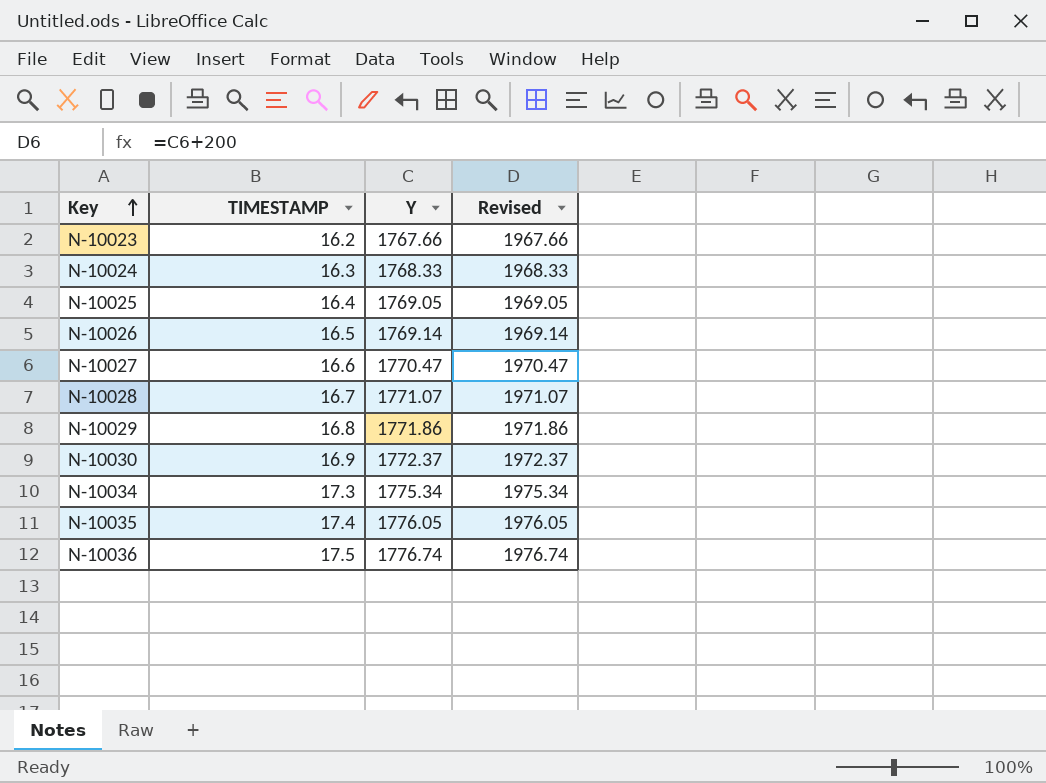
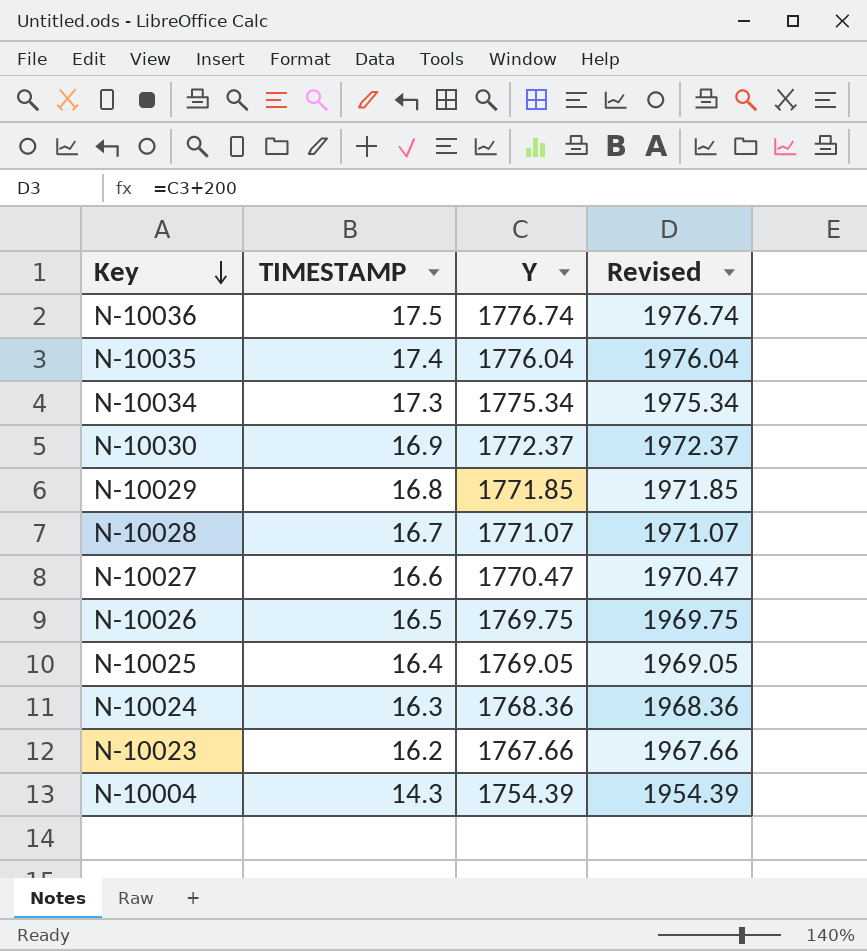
row order: Key ascending -> Key descending
N-10035 | Y: 1776.05 -> 1776.04
N-10035 | Revised: 1976.05 -> 1976.04
N-10029 | Y: 1771.86 -> 1771.85
N-10029 | Revised: 1971.86 -> 1971.85
N-10026 | Y: 1769.14 -> 1769.75
N-10026 | Revised: 1969.14 -> 1969.75
N-10024 | Y: 1768.33 -> 1768.36
N-10024 | Revised: 1968.33 -> 1968.36
row N-10004: none -> 14.3 | 1754.39 | 1954.39

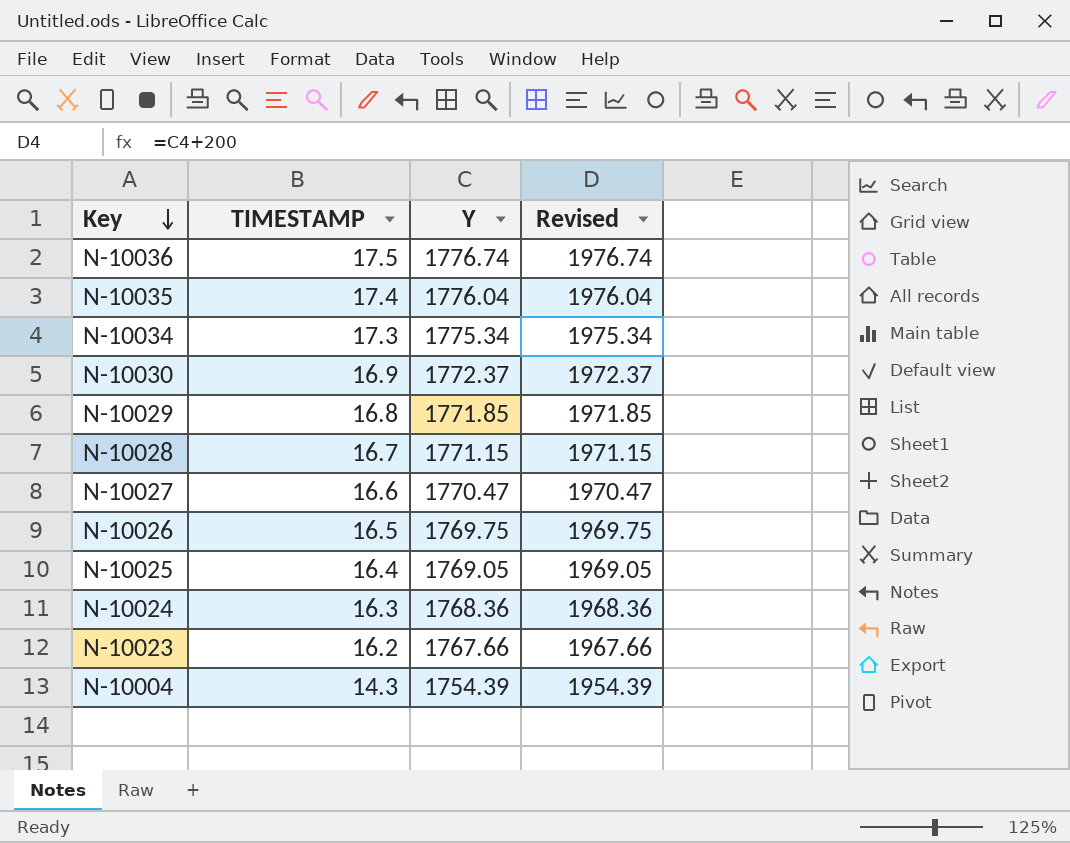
N-10028 | Y: 1771.07 -> 1771.15
N-10028 | Revised: 1971.07 -> 1971.15

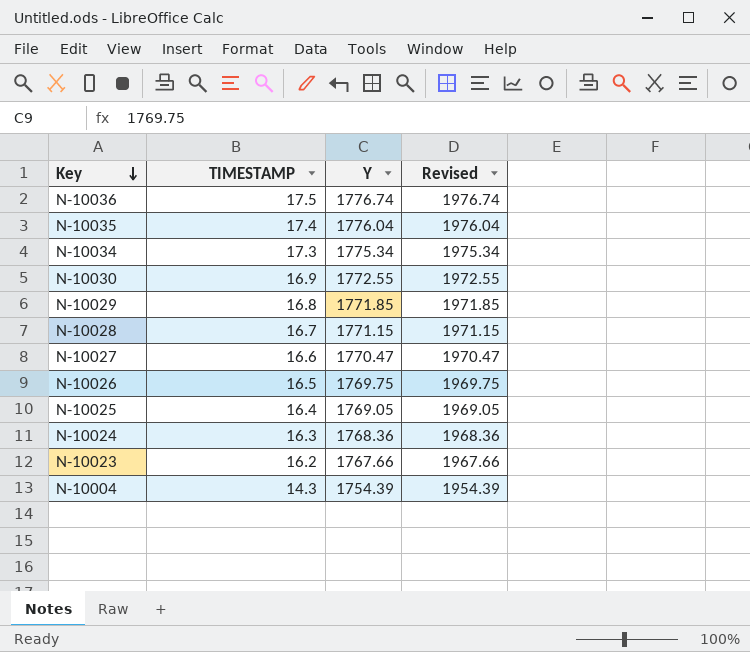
N-10030 | Y: 1772.37 -> 1772.55
N-10030 | Revised: 1972.37 -> 1972.55

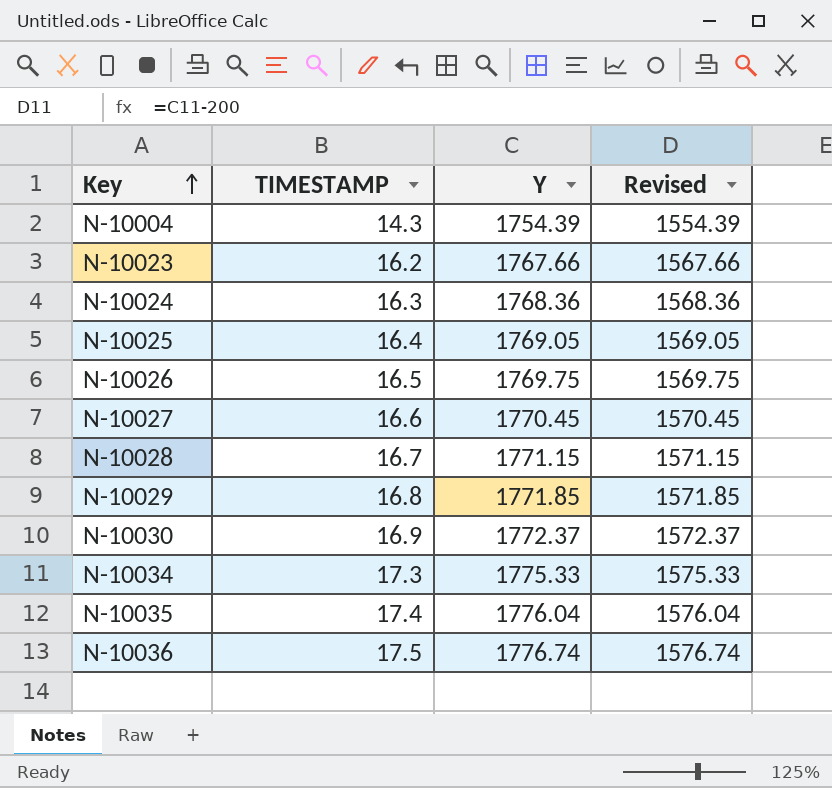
row order: Key descending -> Key ascending
column Revised | formula: [Y] + 200 -> [Y] - 200
N-10027 | Y: 1770.47 -> 1770.45
N-10030 | Y: 1772.55 -> 1772.37
N-10034 | Y: 1775.34 -> 1775.33

